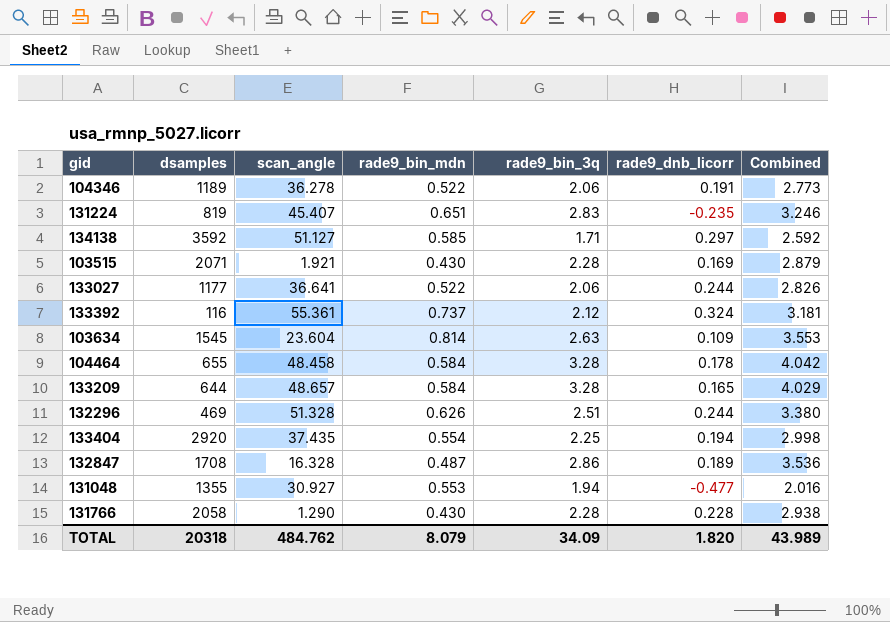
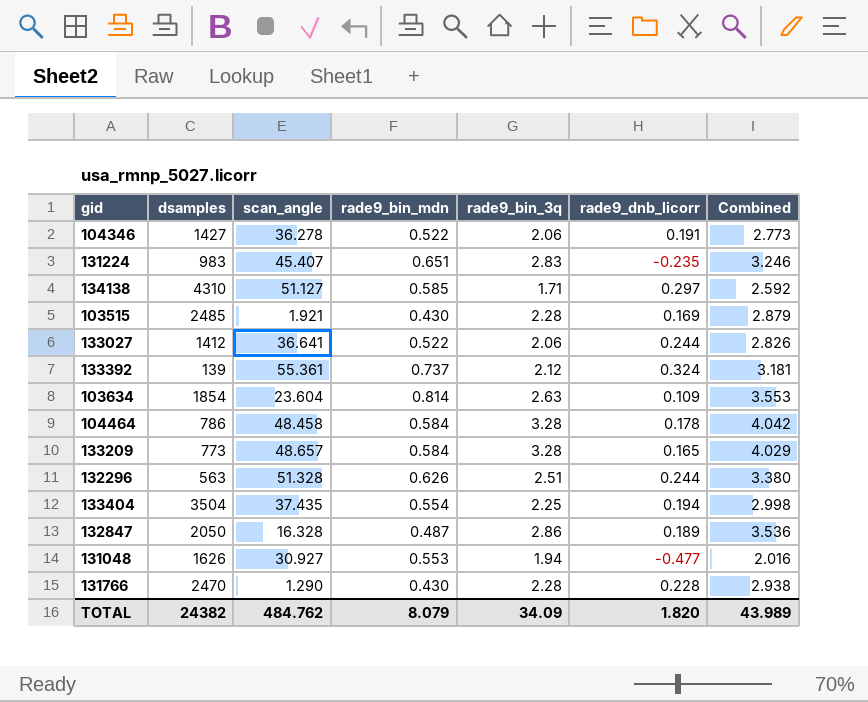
104346 | dsamples: 1189 -> 1427
131224 | dsamples: 819 -> 983
134138 | dsamples: 3592 -> 4310
103515 | dsamples: 2071 -> 2485
133027 | dsamples: 1177 -> 1412
133392 | dsamples: 116 -> 139
103634 | dsamples: 1545 -> 1854
104464 | dsamples: 655 -> 786
133209 | dsamples: 644 -> 773
132296 | dsamples: 469 -> 563
133404 | dsamples: 2920 -> 3504
132847 | dsamples: 1708 -> 2050
131048 | dsamples: 1355 -> 1626
131766 | dsamples: 2058 -> 2470
TOTAL | dsamples: 20318 -> 24382

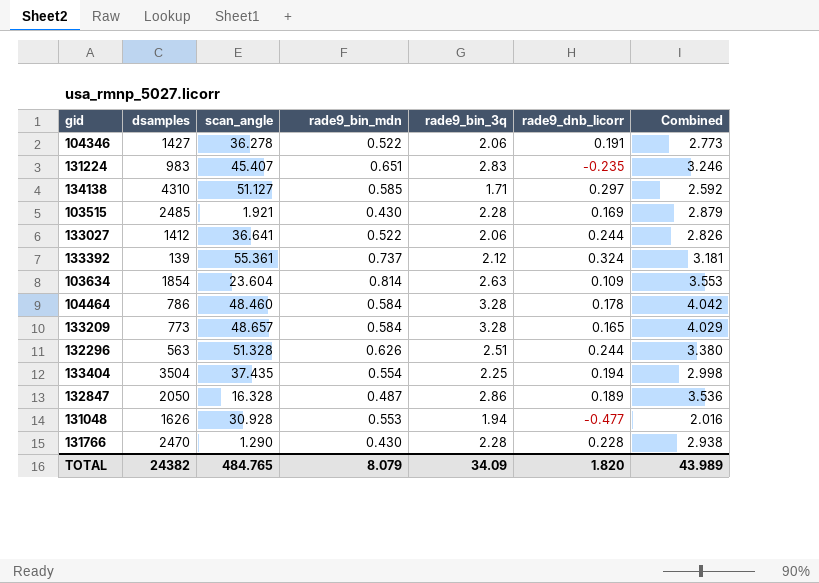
104464 | scan_angle: 48.458 -> 48.460
131048 | scan_angle: 30.927 -> 30.928
TOTAL | scan_angle: 484.762 -> 484.765

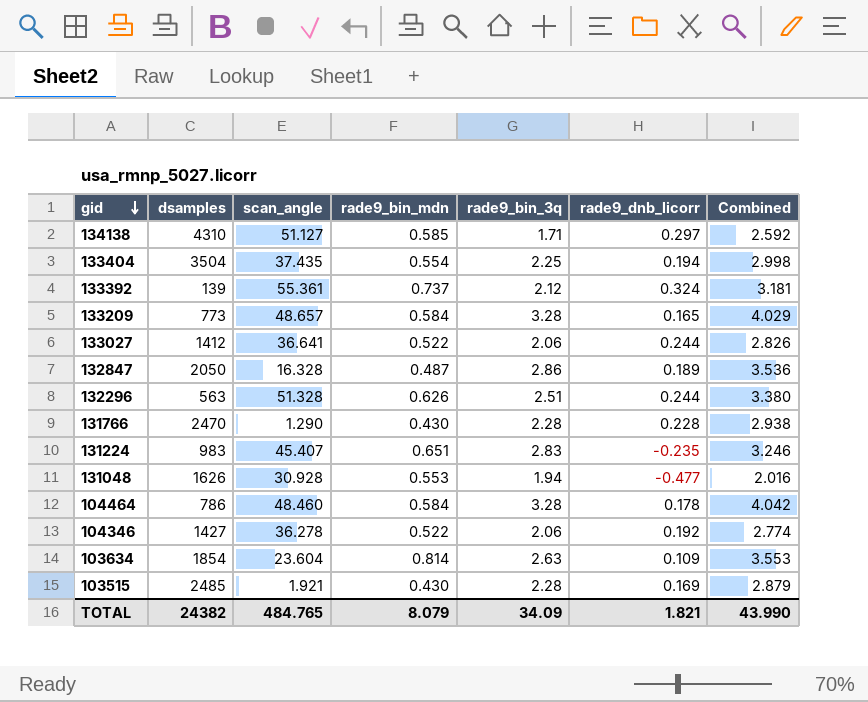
row order: none -> gid descending
104346 | rade9_dnb_licorr: 0.191 -> 0.192
104346 | Combined: 2.773 -> 2.774
TOTAL | rade9_dnb_licorr: 1.820 -> 1.821
TOTAL | Combined: 43.989 -> 43.990

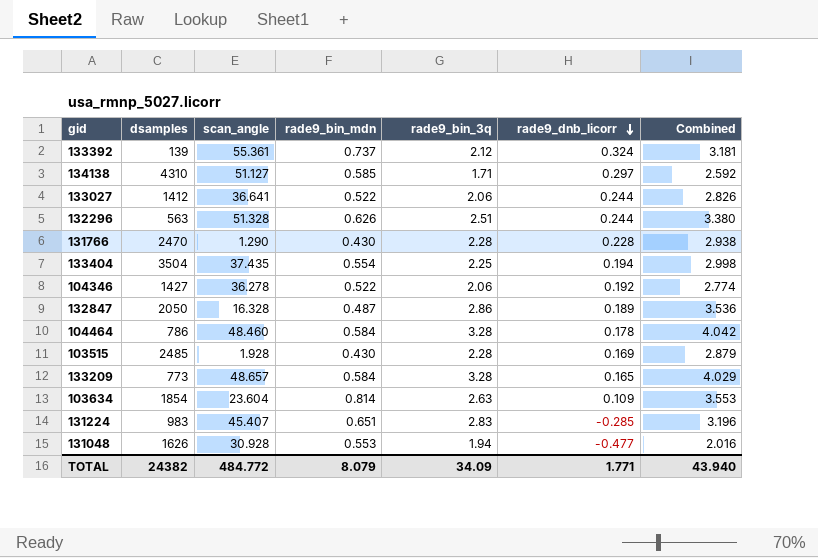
row order: gid descending -> rade9_dnb_licorr descending
103515 | scan_angle: 1.921 -> 1.928
131224 | rade9_dnb_licorr: -0.235 -> -0.285
131224 | Combined: 3.246 -> 3.196
TOTAL | scan_angle: 484.765 -> 484.772
TOTAL | rade9_dnb_licorr: 1.821 -> 1.771
TOTAL | Combined: 43.990 -> 43.940

